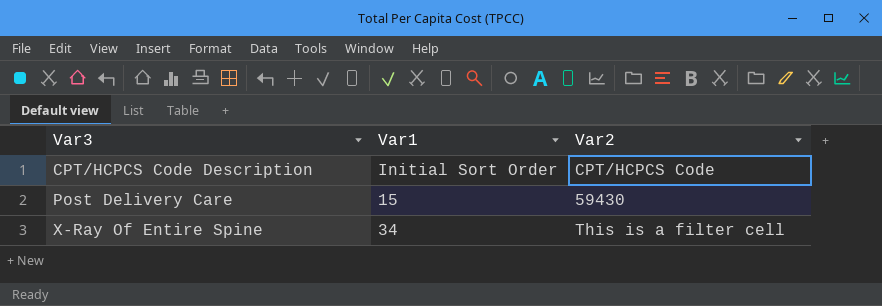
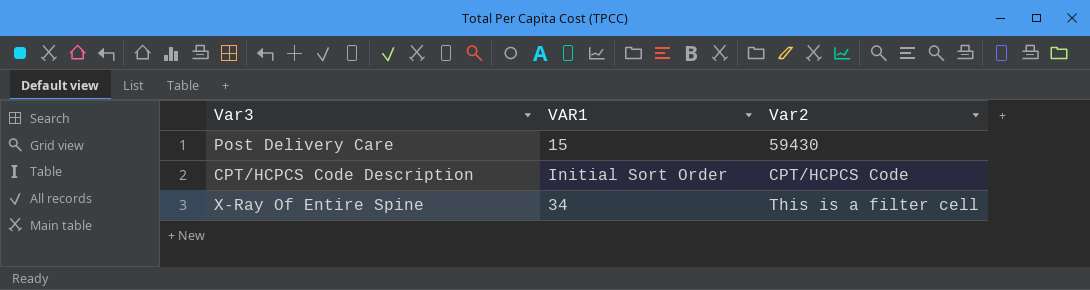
row order: Var3 ascending -> Var2 ascending
column name: Var1 -> VAR1

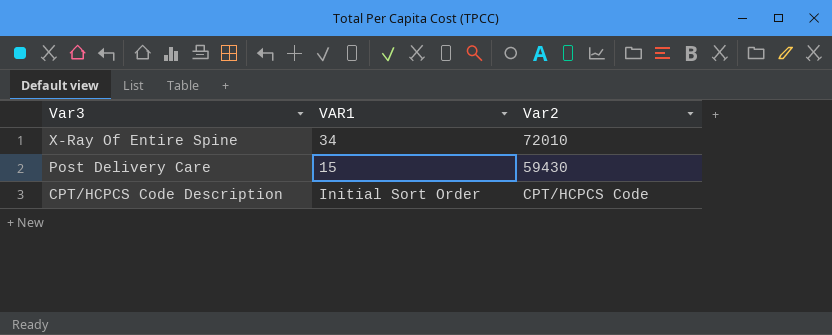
row order: Var2 ascending -> Var3 descending
X-Ray Of Entire Spine | Var2: This is a filter cell -> 72010

